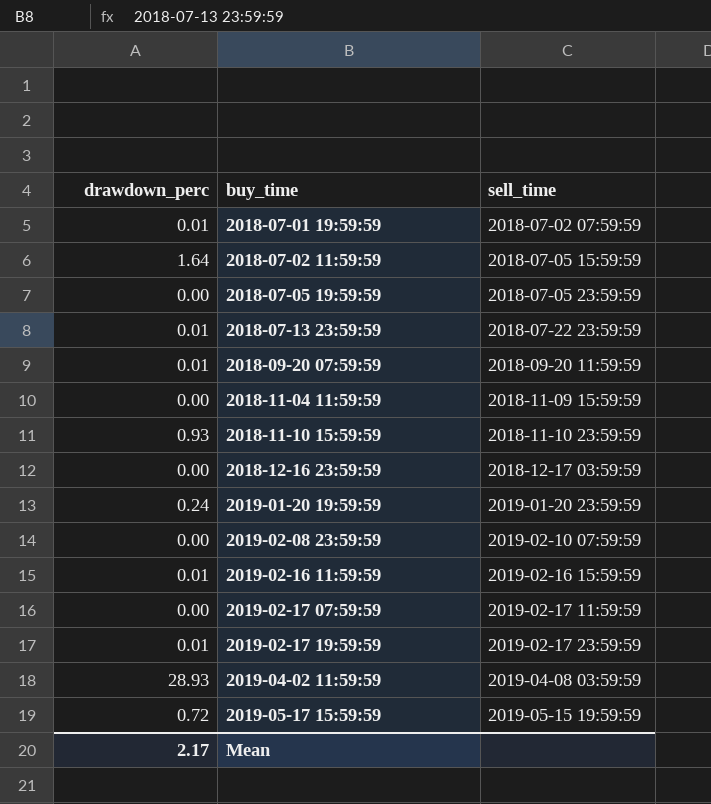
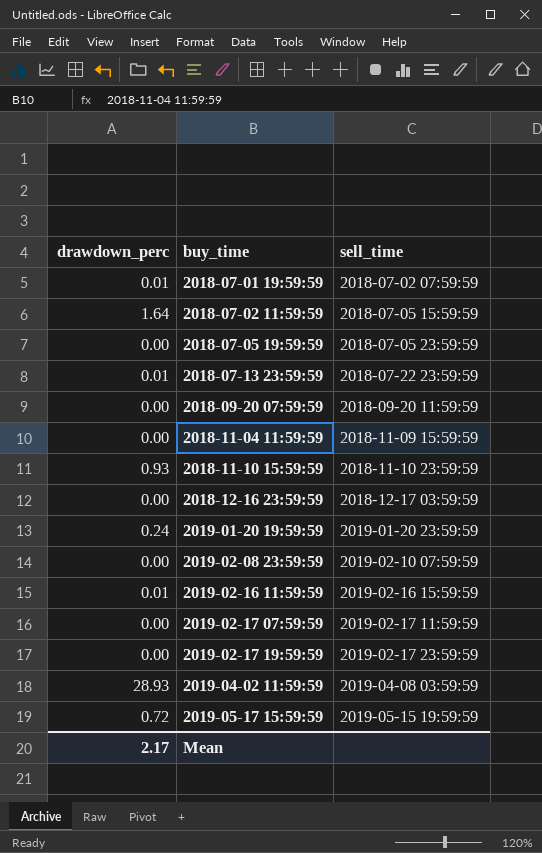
2018-09-20 07:59:59 | drawdown_perc: 0.01 -> 0.00
2019-02-17 19:59:59 | drawdown_perc: 0.01 -> 0.00

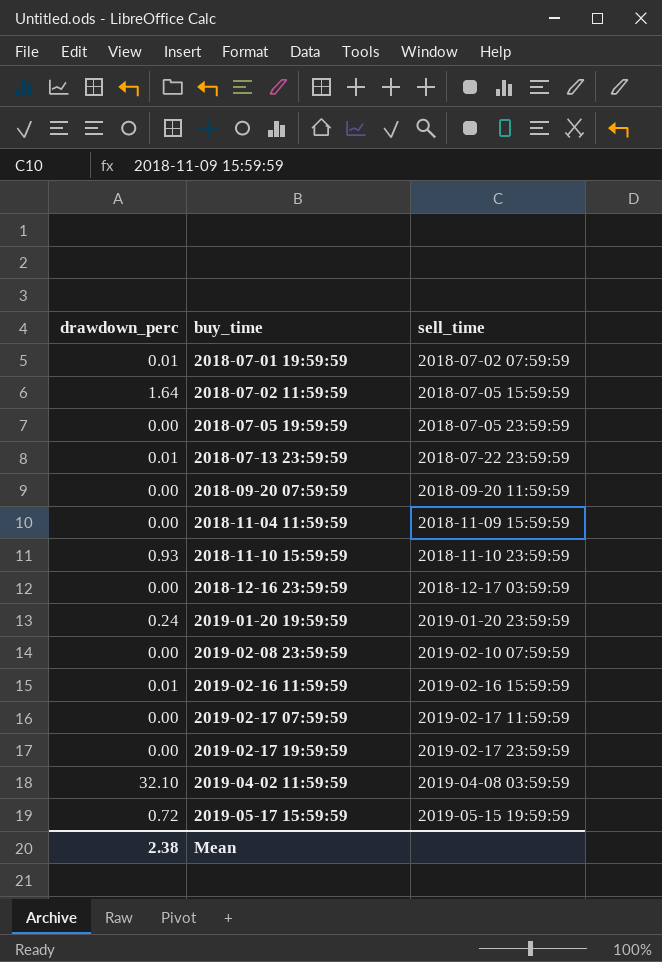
2019-04-02 11:59:59 | drawdown_perc: 28.93 -> 32.10
Mean | drawdown_perc: 2.17 -> 2.38

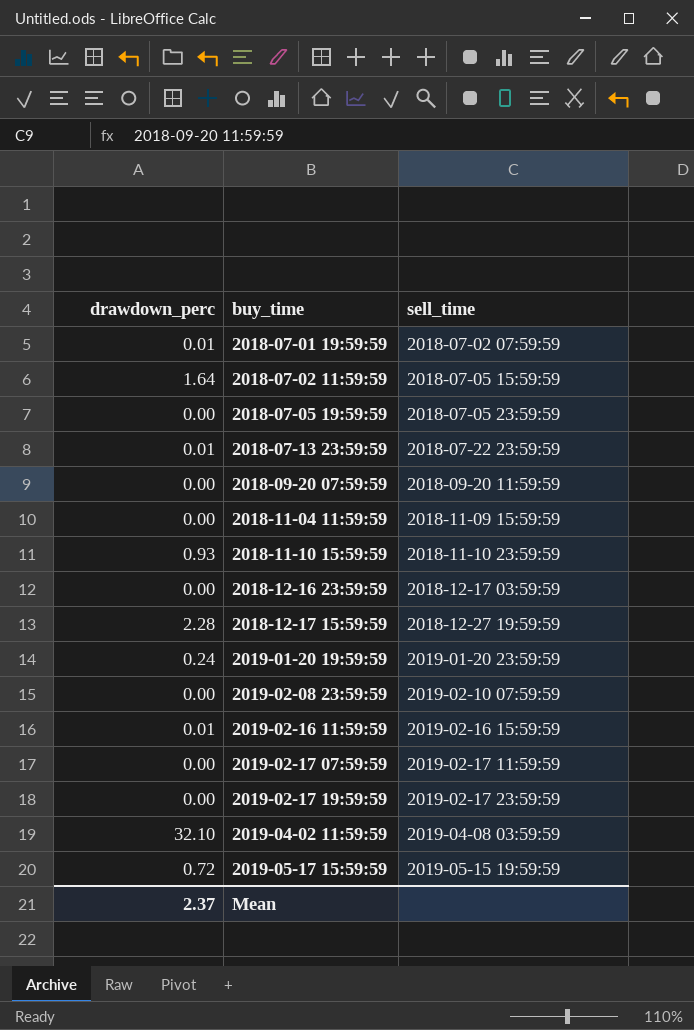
row 2018-12-17 15:59:59: none -> 2.28 | 2018-12-27 19:59:59
Mean | drawdown_perc: 2.38 -> 2.37

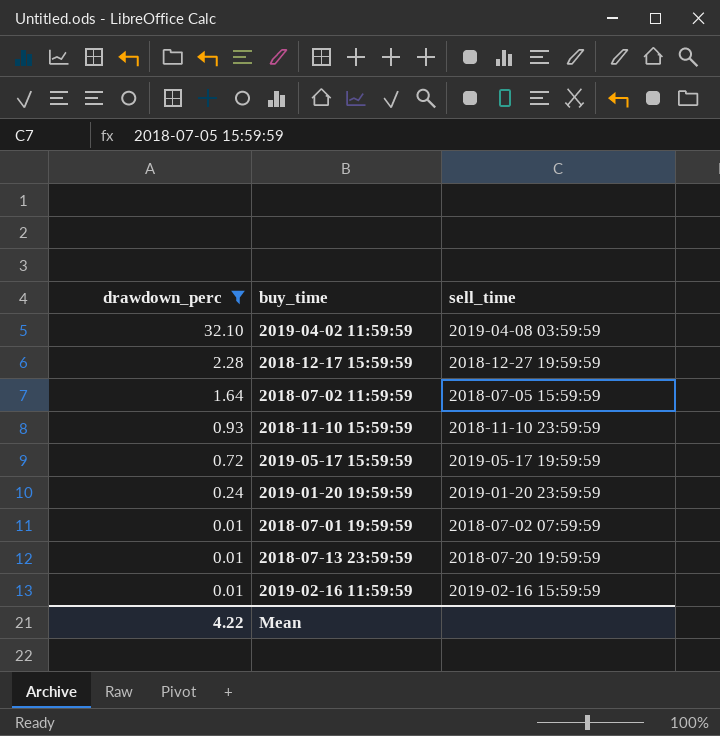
filter: none -> drawdown_perc != 0.00
row order: buy_time ascending -> drawdown_perc descending
2019-05-17 15:59:59 | sell_time: 2019-05-15 19:59:59 -> 2019-05-17 19:59:59
2018-07-13 23:59:59 | sell_time: 2018-07-22 23:59:59 -> 2018-07-20 19:59:59
Mean | drawdown_perc: 2.37 -> 4.22

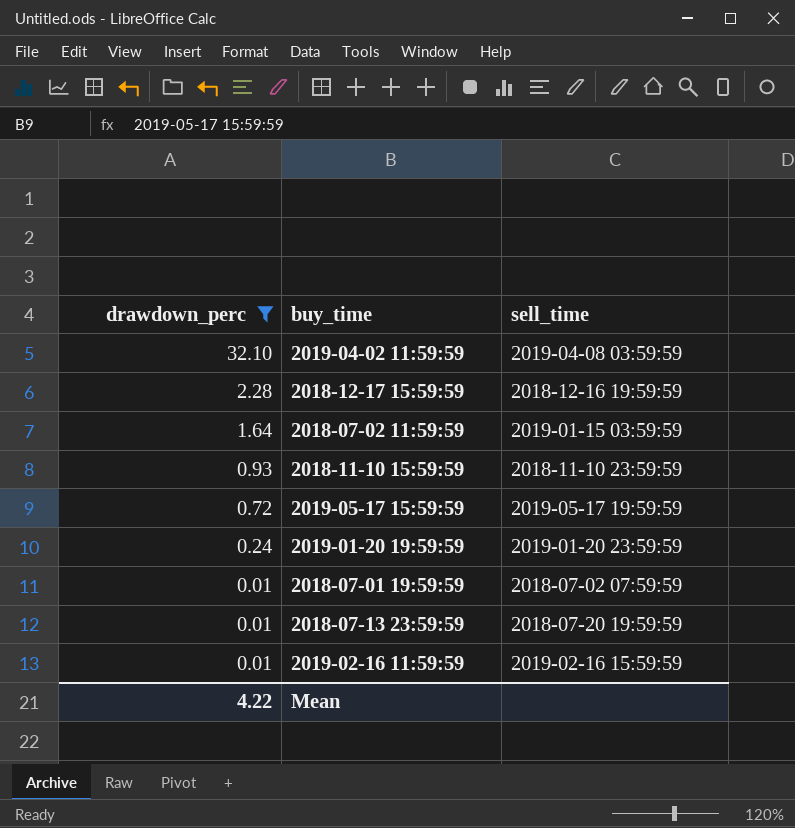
2018-12-17 15:59:59 | sell_time: 2018-12-27 19:59:59 -> 2018-12-16 19:59:59
2018-07-02 11:59:59 | sell_time: 2018-07-05 15:59:59 -> 2019-01-15 03:59:59

